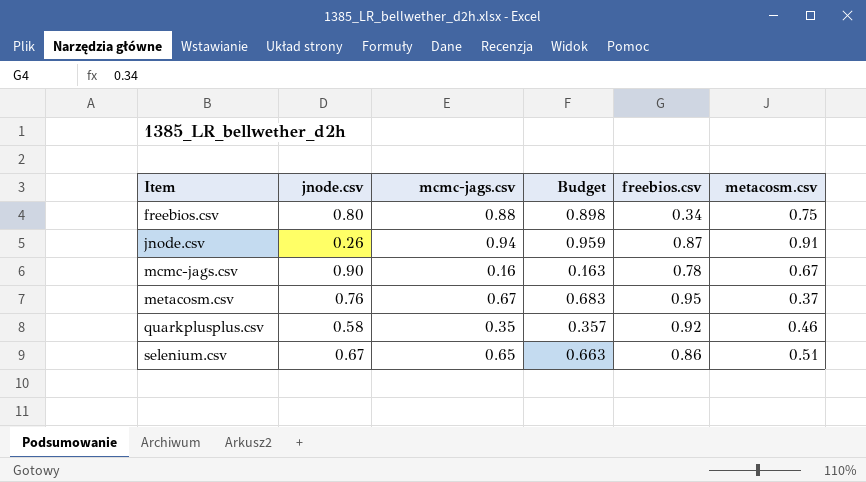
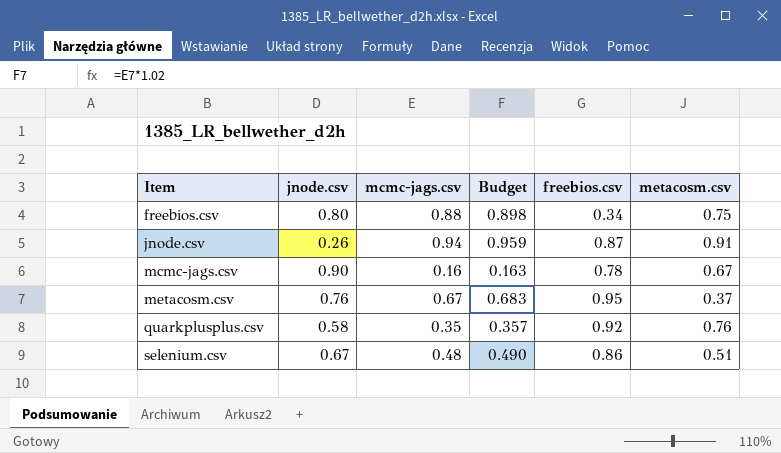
quarkplusplus.csv | metacosm.csv: 0.46 -> 0.76
selenium.csv | mcmc-jags.csv: 0.65 -> 0.48
selenium.csv | Budget: 0.663 -> 0.490

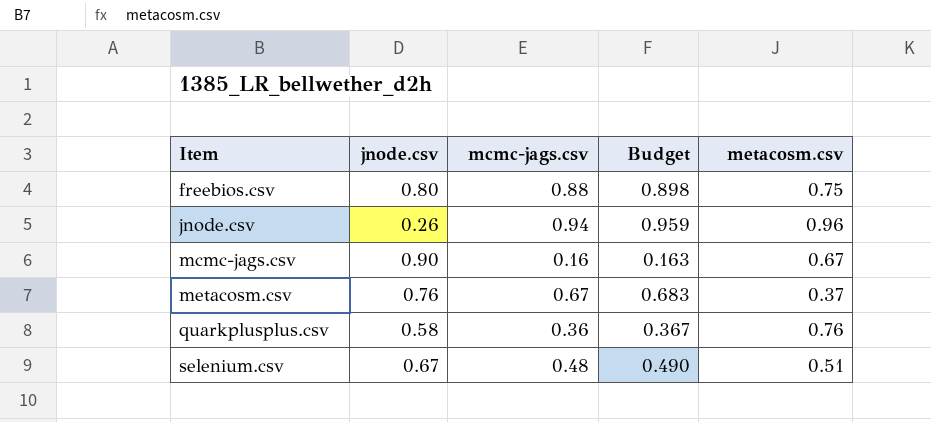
column freebios.csv | position: 5 -> none
jnode.csv | metacosm.csv: 0.91 -> 0.96
quarkplusplus.csv | mcmc-jags.csv: 0.35 -> 0.36
quarkplusplus.csv | Budget: 0.357 -> 0.367

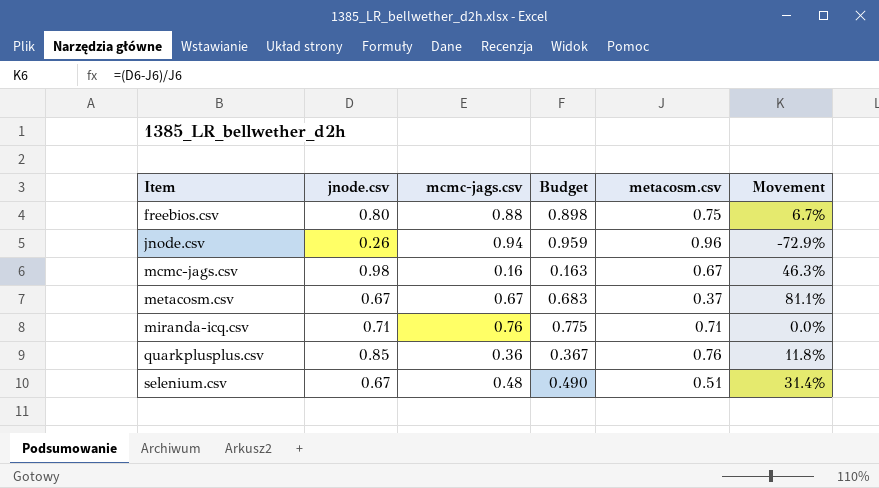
column Movement | formula: none -> ([jnode.csv] - [metacosm.csv]) / [metacosm.csv]
mcmc-jags.csv | jnode.csv: 0.90 -> 0.98
metacosm.csv | jnode.csv: 0.76 -> 0.67
row miranda-icq.csv: none -> 0.71 | 0.76 | 0.775 | 0.71 | 0.0%
quarkplusplus.csv | jnode.csv: 0.58 -> 0.85

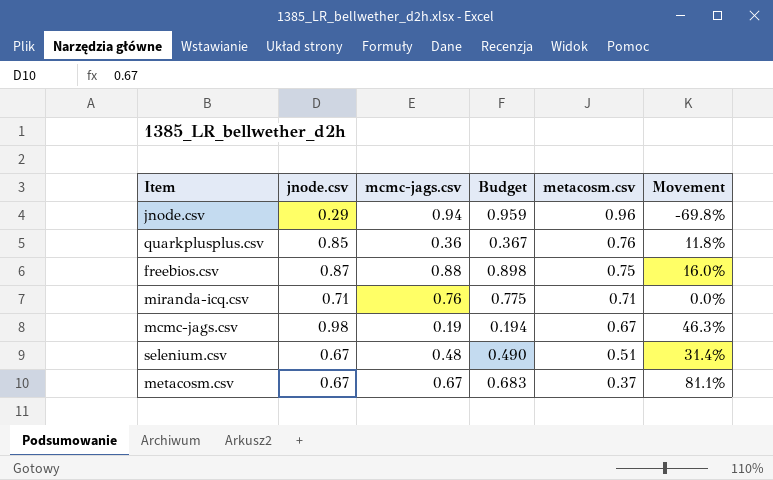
row order: Item ascending -> metacosm.csv descending
jnode.csv | jnode.csv: 0.26 -> 0.29
jnode.csv | Movement: -72.9% -> -69.8%
freebios.csv | jnode.csv: 0.80 -> 0.87
freebios.csv | Movement: 6.7% -> 16.0%
mcmc-jags.csv | mcmc-jags.csv: 0.16 -> 0.19
mcmc-jags.csv | Budget: 0.163 -> 0.194

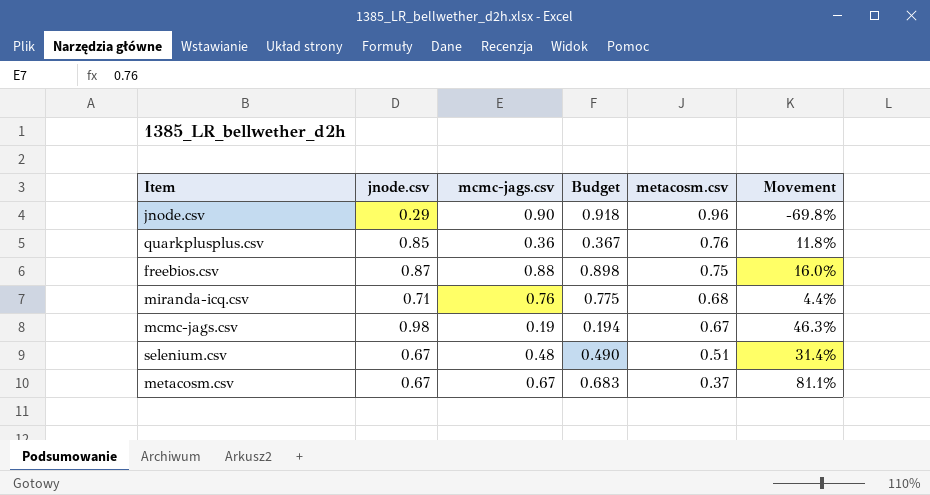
jnode.csv | mcmc-jags.csv: 0.94 -> 0.90
jnode.csv | Budget: 0.959 -> 0.918
miranda-icq.csv | metacosm.csv: 0.71 -> 0.68
miranda-icq.csv | Movement: 0.0% -> 4.4%

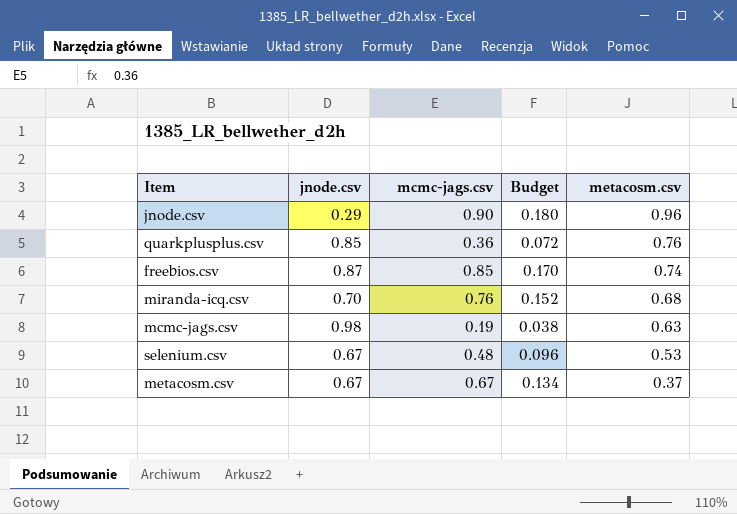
column Movement | formula: ([jnode.csv] - [metacosm.csv]) / [metacosm.csv] -> none
column Budget | formula: [mcmc-jags.csv] * 1.02 -> [mcmc-jags.csv] * 0.2
freebios.csv | mcmc-jags.csv: 0.88 -> 0.85
freebios.csv | metacosm.csv: 0.75 -> 0.74
miranda-icq.csv | jnode.csv: 0.71 -> 0.70
mcmc-jags.csv | metacosm.csv: 0.67 -> 0.63
selenium.csv | metacosm.csv: 0.51 -> 0.53

